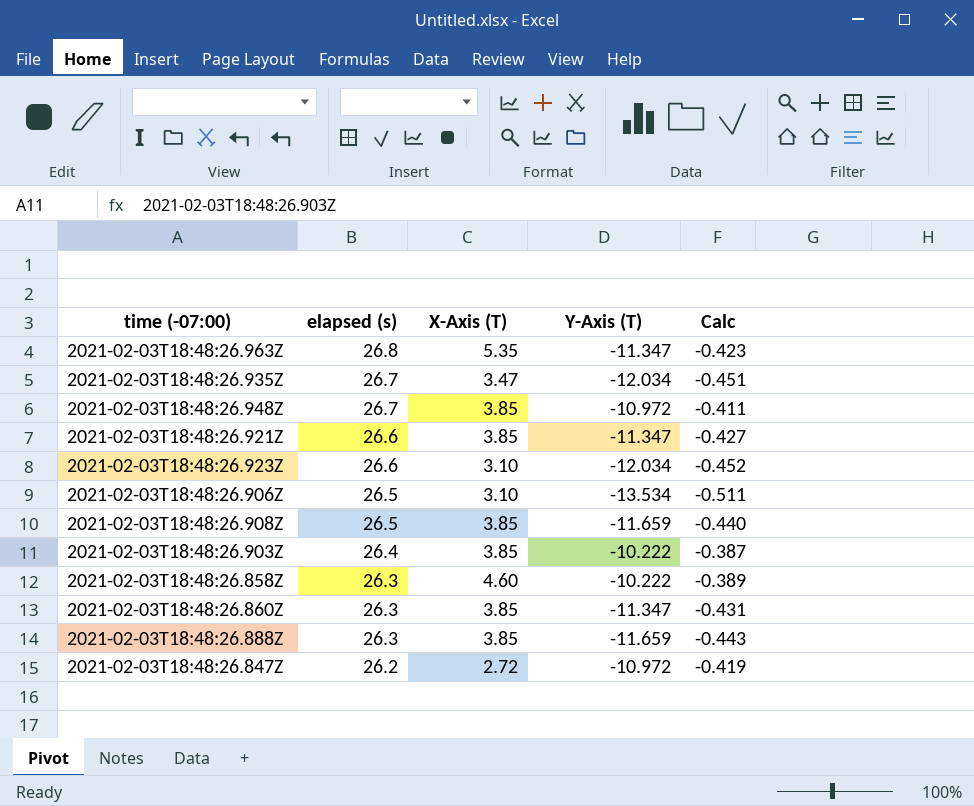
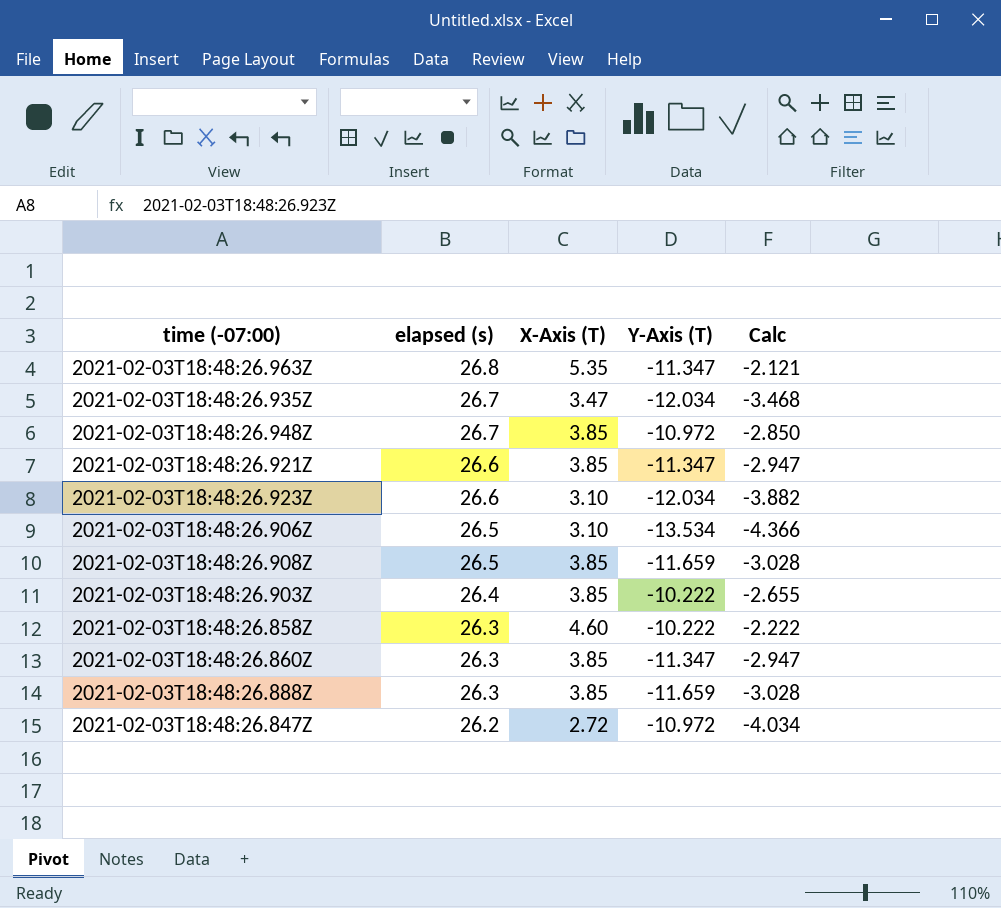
column Calc | formula: [Y-Axis (T)] / [elapsed (s)] -> [Y-Axis (T)] / [X-Axis (T)]

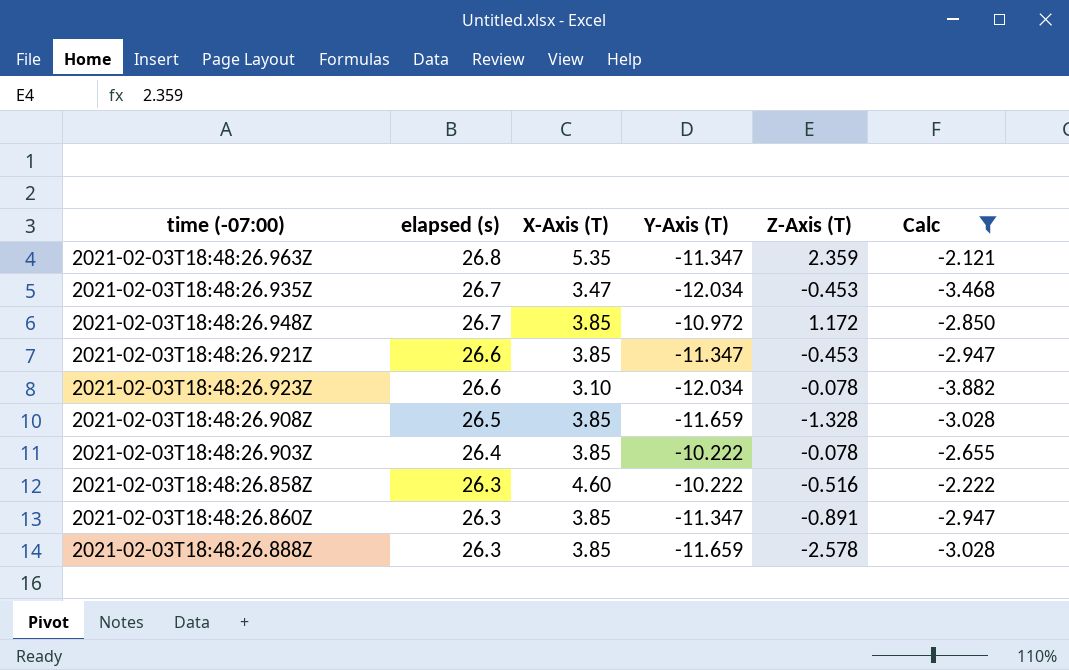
filter: none -> Calc >= -3.882
column Z-Axis (T) | position: none -> 5

